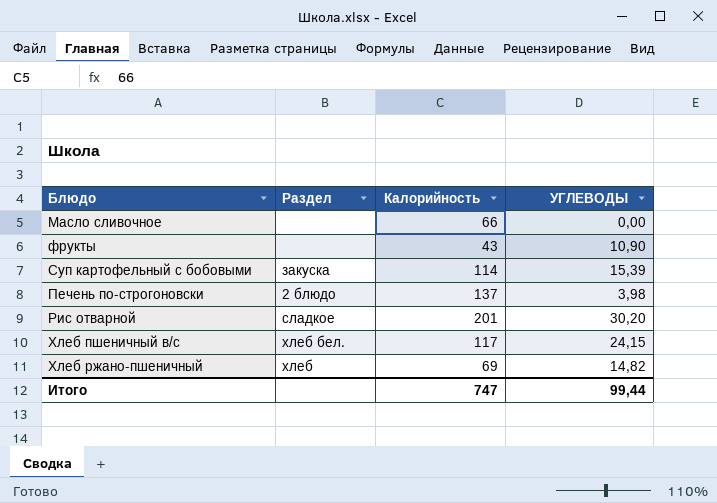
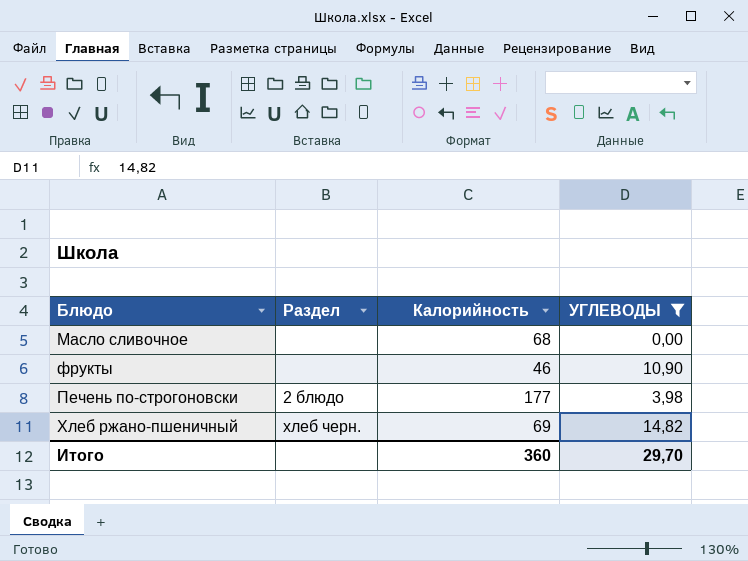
filter: none -> УГЛЕВОДЫ <= 14,82
Масло сливочное | Калорийность: 66 -> 68
фрукты | Калорийность: 43 -> 46
Печень по-строгоновски | Калорийность: 137 -> 177
Хлеб ржано-пшеничный | Раздел: хлеб -> хлеб черн.
Итого | Калорийность: 747 -> 360
Итого | УГЛЕВОДЫ: 99,44 -> 29,70

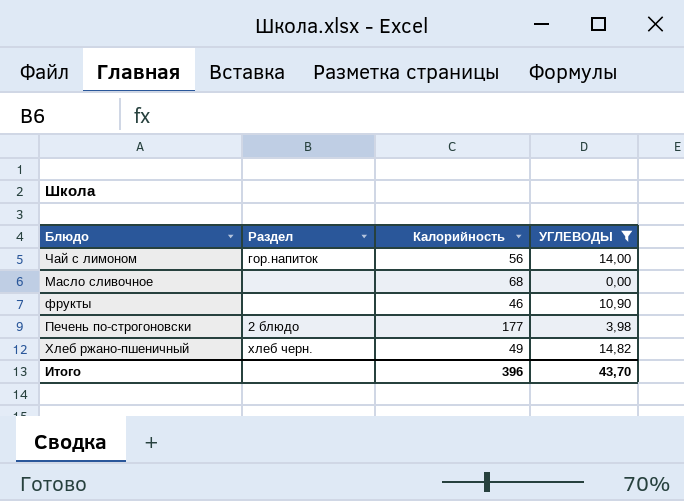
row Чай с лимоном: none -> гор.напиток | 56 | 14,00
Хлеб ржано-пшеничный | Калорийность: 69 -> 49
Итого | Калорийность: 360 -> 396
Итого | УГЛЕВОДЫ: 29,70 -> 43,70

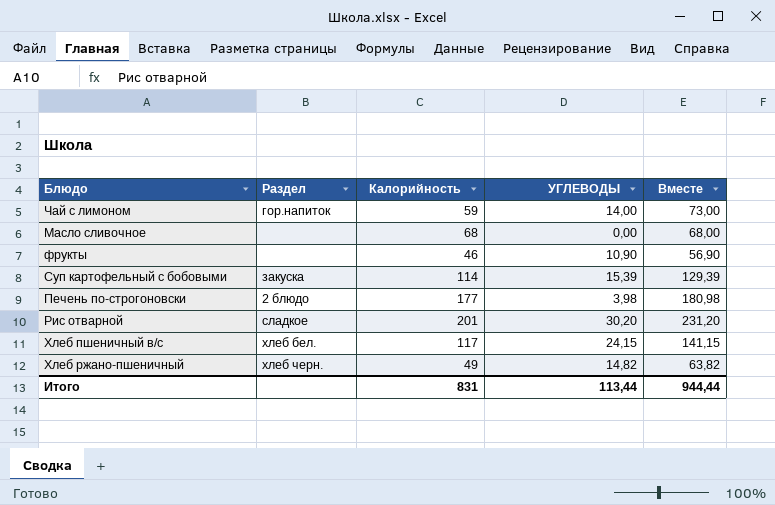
filter: УГЛЕВОДЫ <= 14,82 -> none
column Вместе | formula: none -> [Калорийность] + [УГЛЕВОДЫ]
Чай с лимоном | Калорийность: 56 -> 59
Итого | Калорийность: 396 -> 831
Итого | УГЛЕВОДЫ: 43,70 -> 113,44

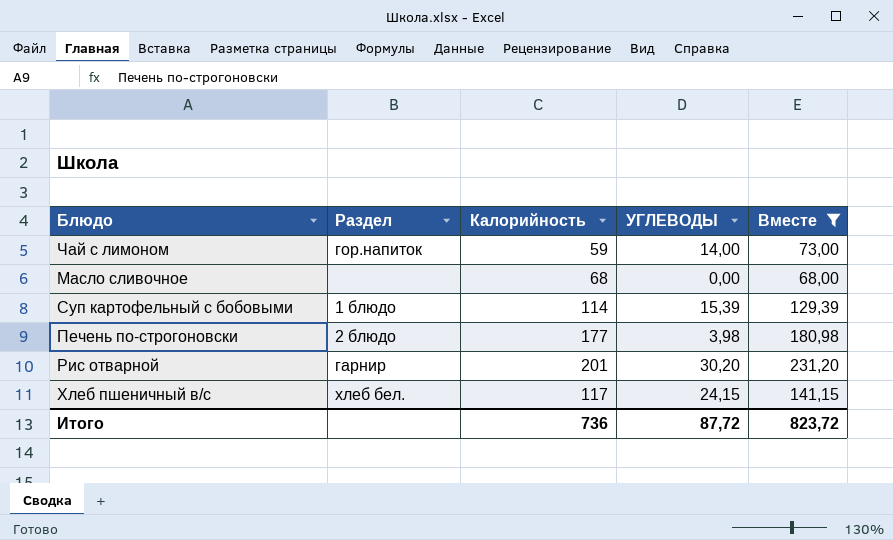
filter: none -> Вместе >= 68,00
Суп картофельный с бобовыми | Раздел: закуска -> 1 блюдо
Рис отварной | Раздел: сладкое -> гарнир
Итого | Калорийность: 831 -> 736
Итого | УГЛЕВОДЫ: 113,44 -> 87,72
Итого | Вместе: 944,44 -> 823,72

